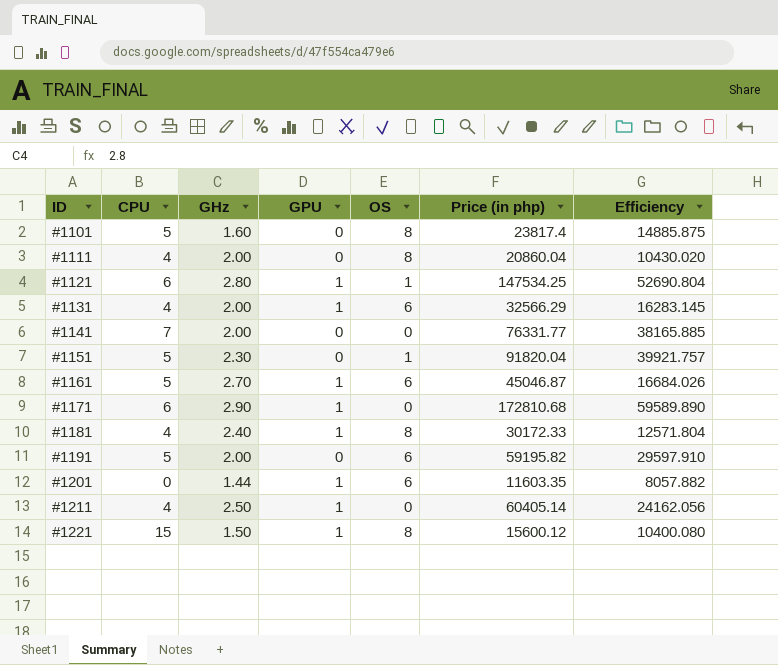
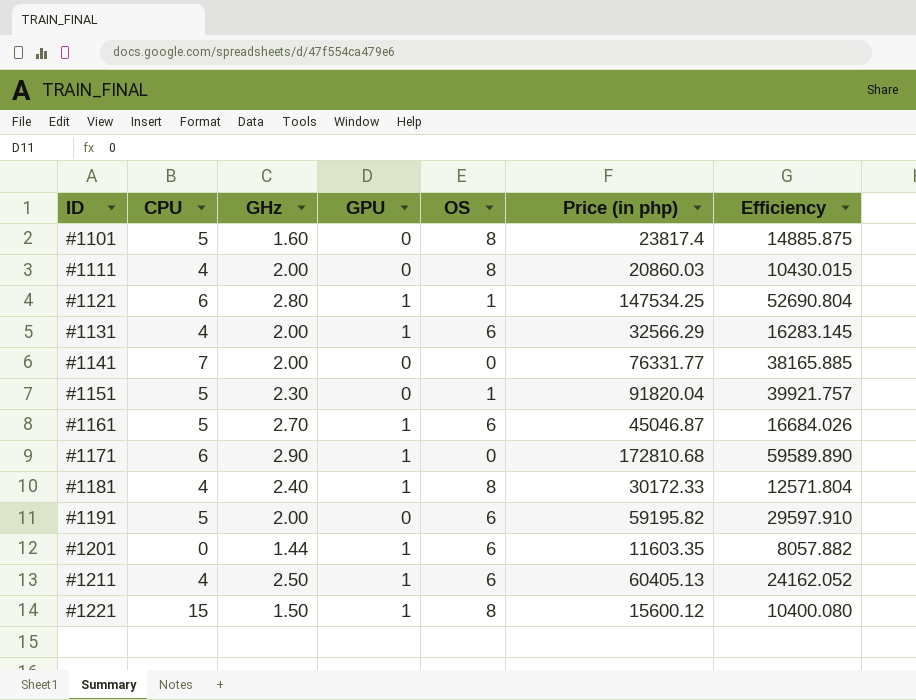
#1111 | Price (in php): 20860.04 -> 20860.03
#1111 | Efficiency: 10430.020 -> 10430.015
#1211 | OS: 0 -> 6
#1211 | Price (in php): 60405.14 -> 60405.13
#1211 | Efficiency: 24162.056 -> 24162.052

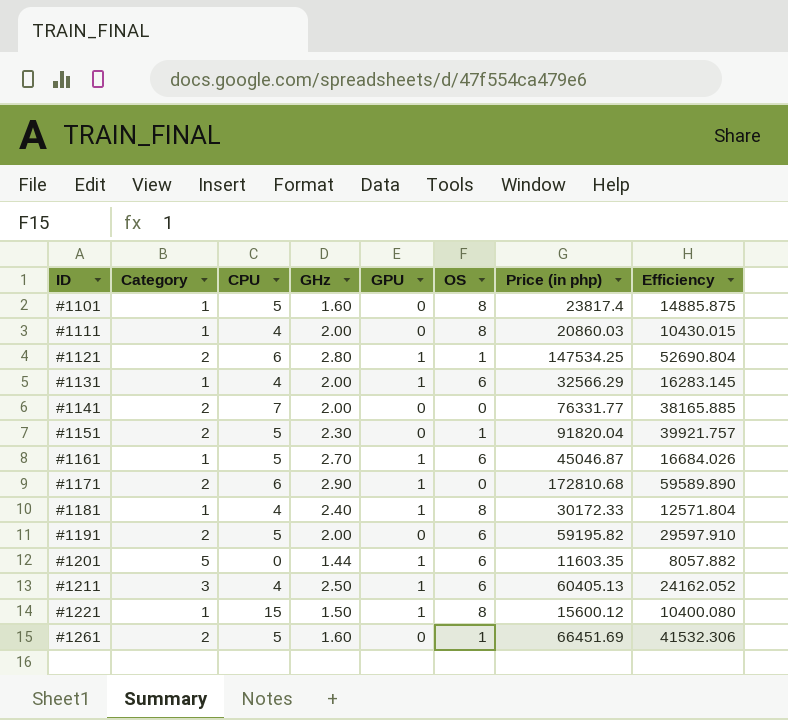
column Category | position: none -> 2
row #1261: none -> 2 | 5 | 1.60 | 0 | 1 | 66451.69 | 41532.306

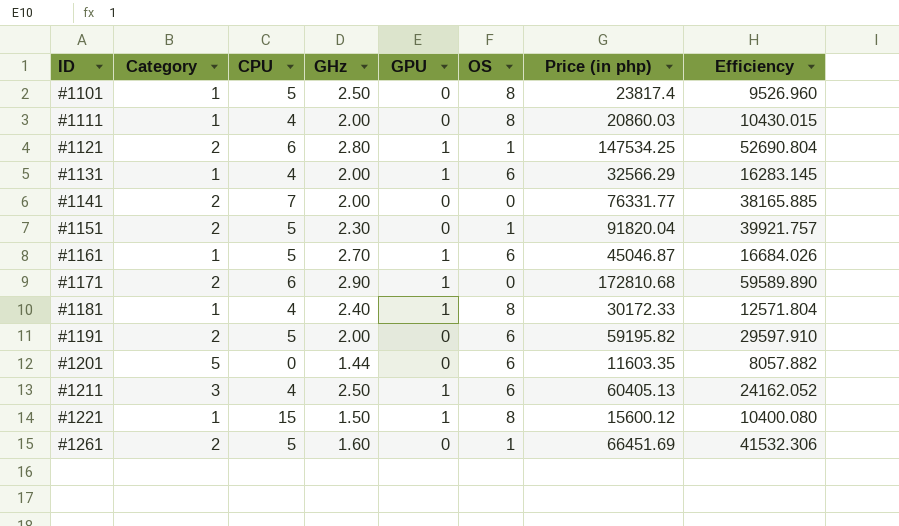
#1101 | GHz: 1.60 -> 2.50
#1101 | Efficiency: 14885.875 -> 9526.960
#1201 | GPU: 1 -> 0

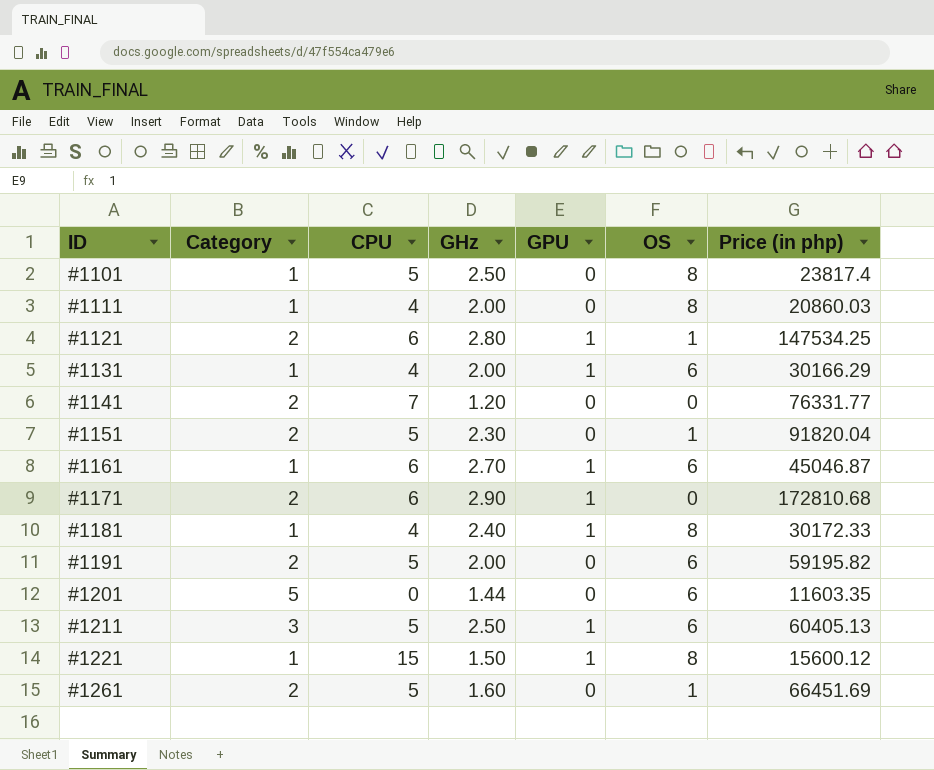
column Efficiency | formula: [Price (in php)] / [GHz] -> none
#1131 | Price (in php): 32566.29 -> 30166.29
#1141 | GHz: 2.00 -> 1.20
#1161 | CPU: 5 -> 6
#1211 | CPU: 4 -> 5

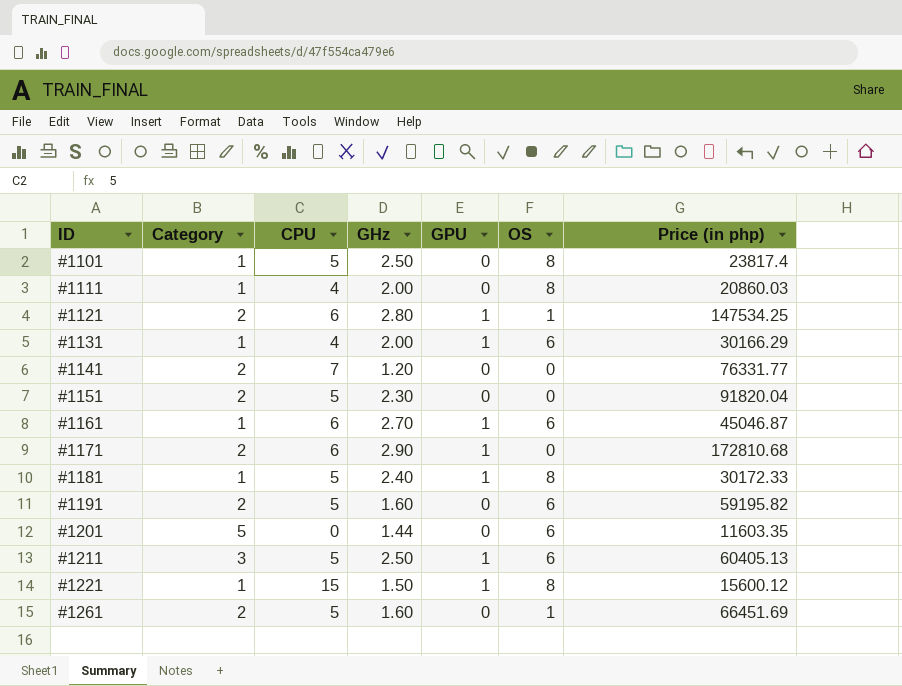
#1151 | OS: 1 -> 0
#1181 | CPU: 4 -> 5
#1191 | GHz: 2.00 -> 1.60

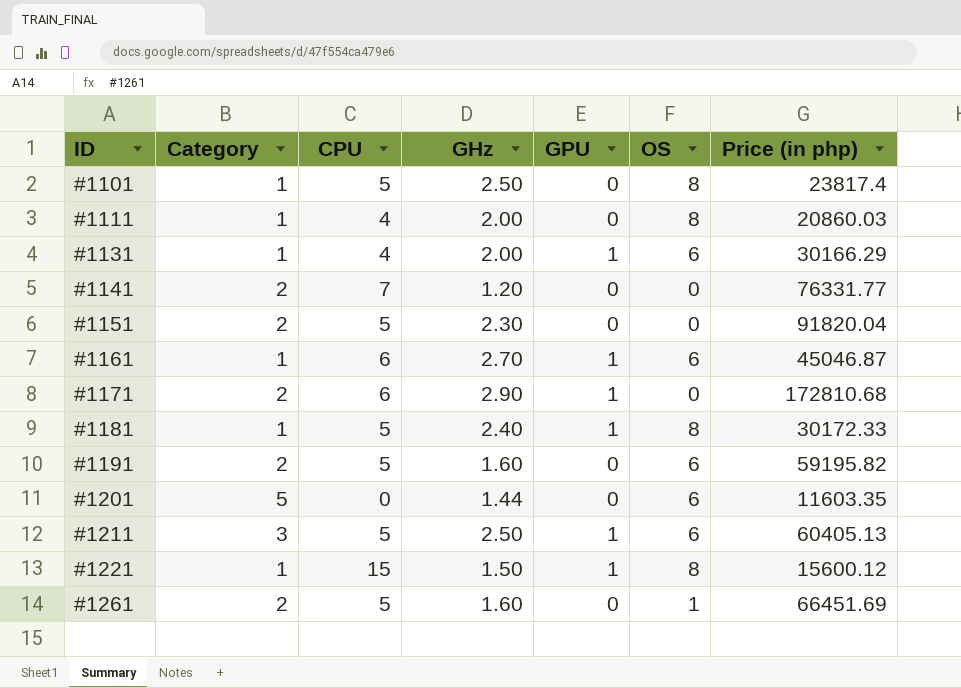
row #1121: 2 | 6 | 2.80 | 1 | 1 | 147534.25 -> none

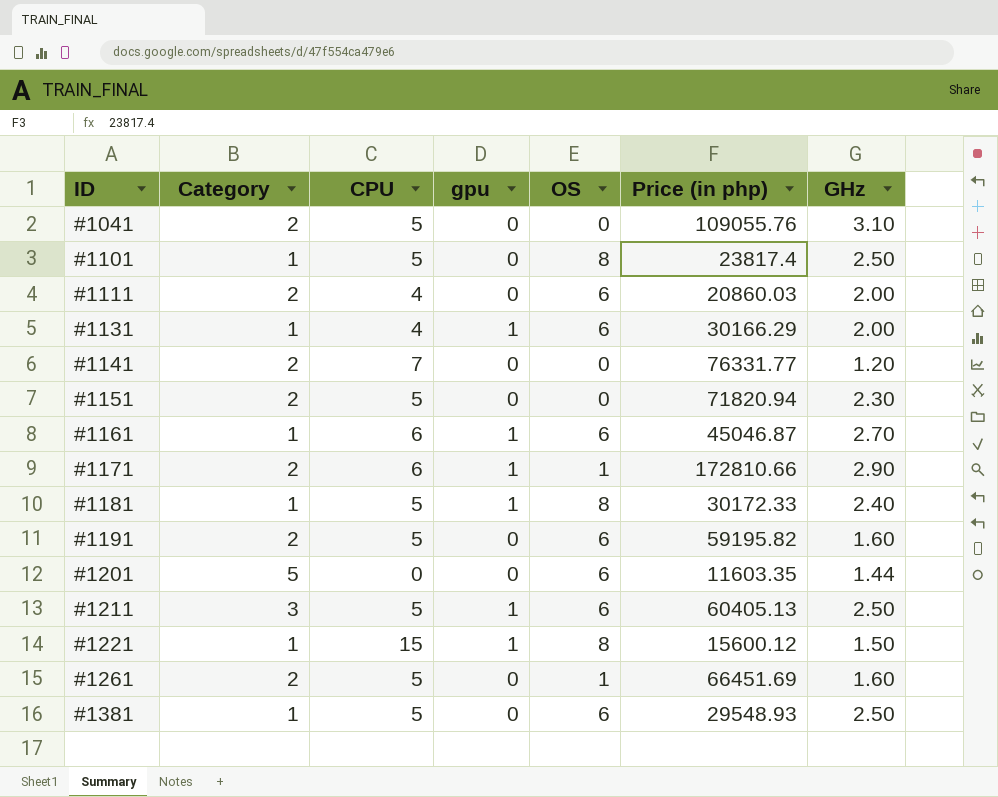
column name: GPU -> gpu
column GHz | position: 4 -> 7
row #1041: none -> 2 | 5 | 0 | 0 | 109055.76 | 3.10
#1111 | Category: 1 -> 2
#1111 | OS: 8 -> 6
#1151 | Price (in php): 91820.04 -> 71820.94
#1171 | OS: 0 -> 1
#1171 | Price (in php): 172810.68 -> 172810.66
row #1381: none -> 1 | 5 | 0 | 6 | 29548.93 | 2.50

